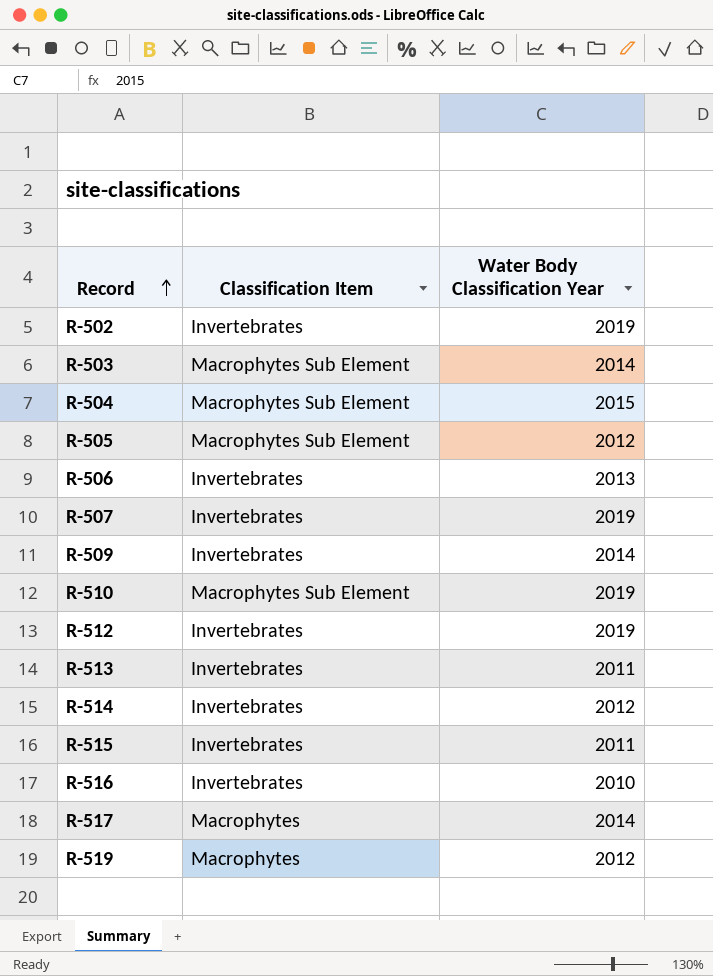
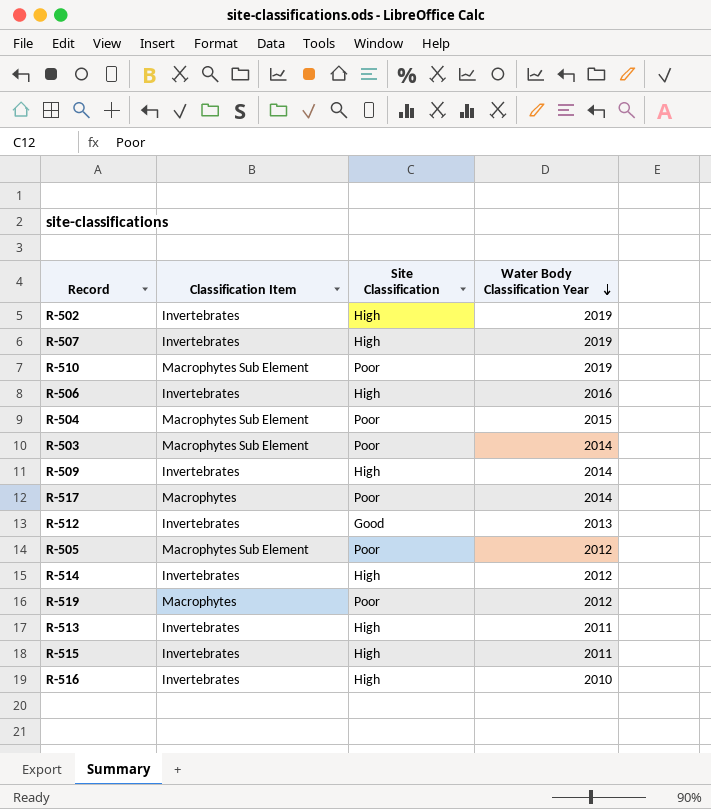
row order: Record ascending -> Water Body Classification Year descending
column Site Classification | position: none -> 3
R-506 | Water Body Classification Year: 2013 -> 2016
R-512 | Water Body Classification Year: 2019 -> 2013

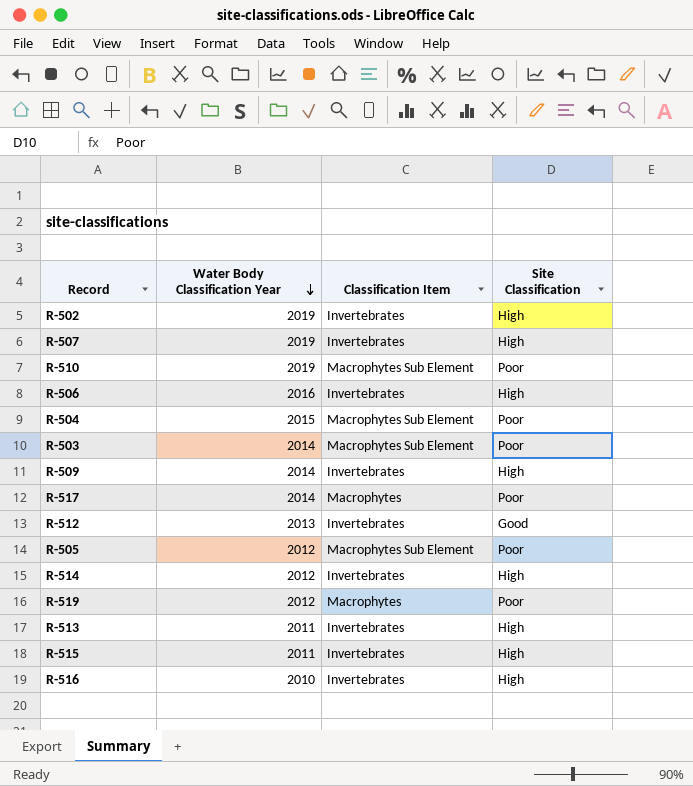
column Water Body Classification Year | position: 4 -> 2

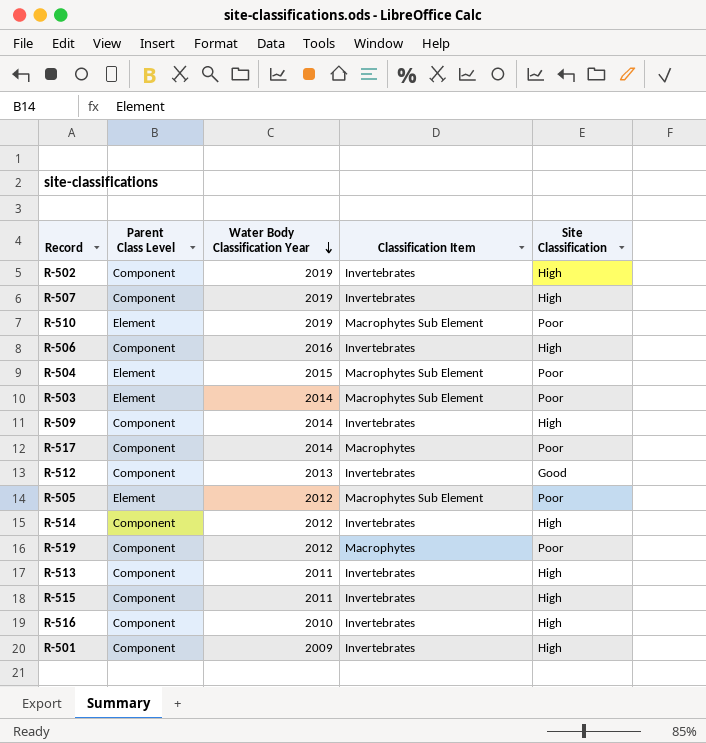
column Parent Class Level | position: none -> 2
row R-501: none -> Component | 2009 | Invertebrates | High

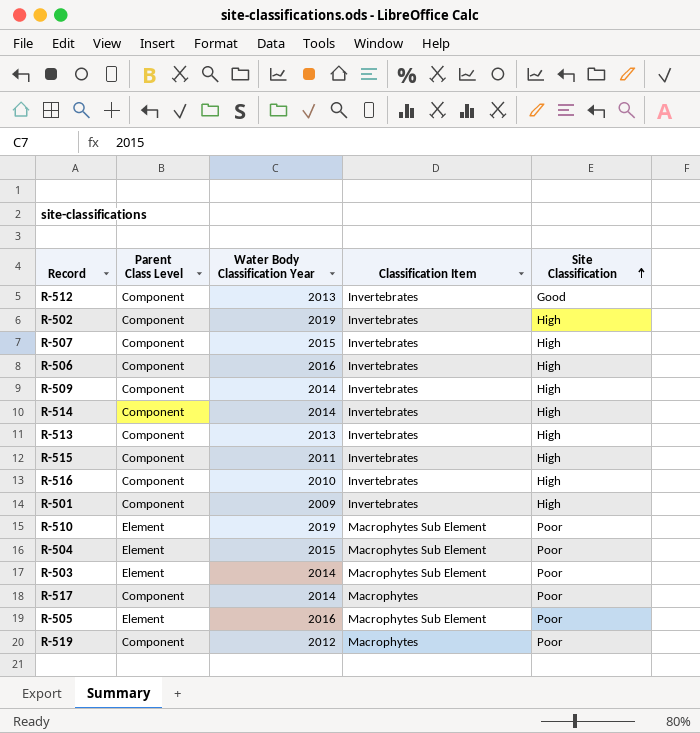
row order: Water Body Classification Year descending -> Site Classification ascending
R-507 | Water Body Classification Year: 2019 -> 2015
R-514 | Water Body Classification Year: 2012 -> 2014
R-513 | Water Body Classification Year: 2011 -> 2013
R-505 | Water Body Classification Year: 2012 -> 2016

